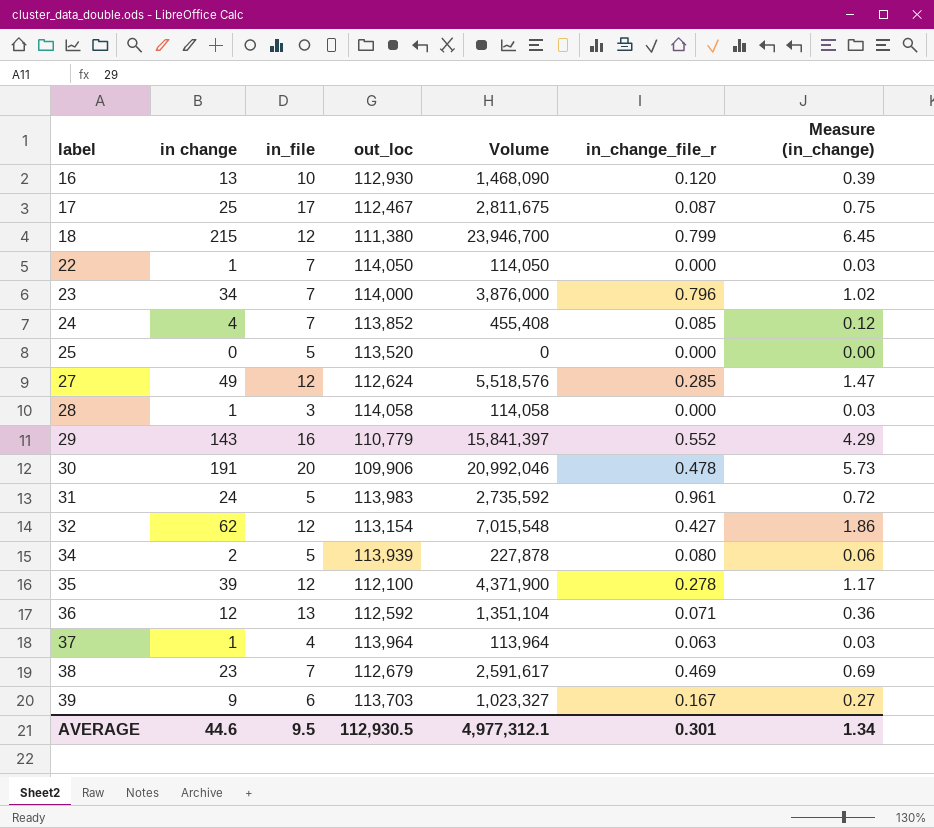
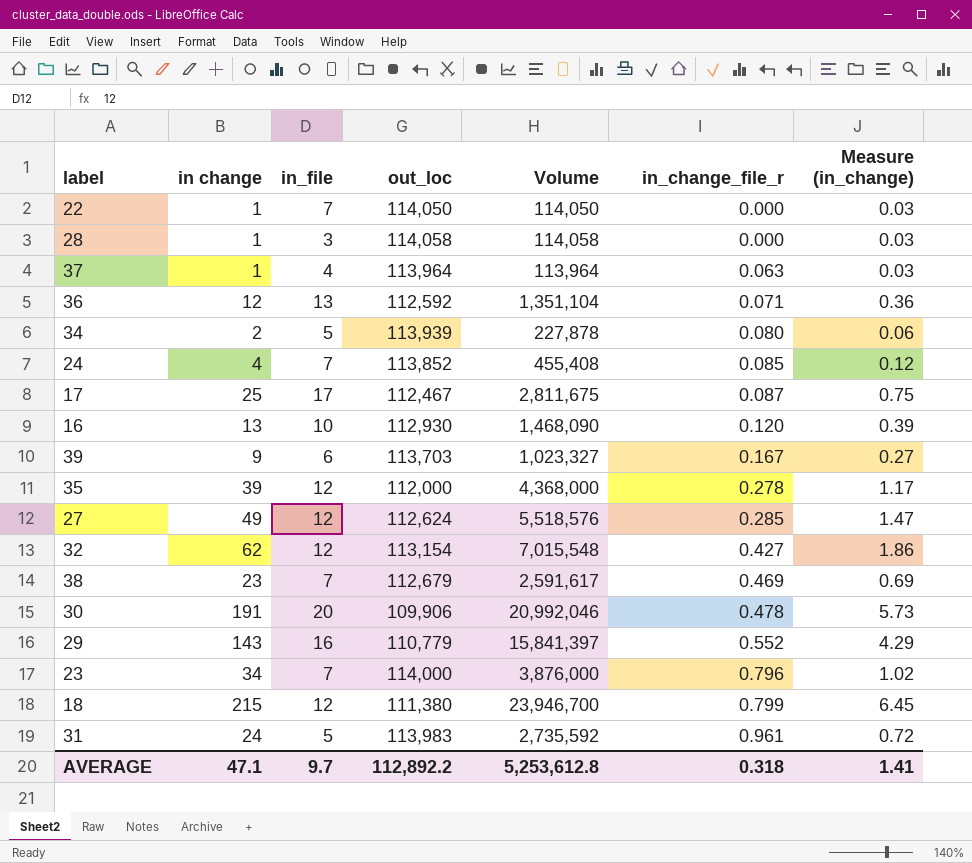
row order: label ascending -> in_change_file_r ascending
row 25: 0 | 5 | 113,520 | 0 | 0.000 | 0.00 -> none
35 | out_loc: 112,100 -> 112,000
35 | Volume: 4,371,900 -> 4,368,000
AVERAGE | in change: 44.6 -> 47.1
AVERAGE | in_file: 9.5 -> 9.7
AVERAGE | out_loc: 112,930.5 -> 112,892.2
AVERAGE | Volume: 4,977,312.1 -> 5,253,612.8
AVERAGE | in_change_file_r: 0.301 -> 0.318
AVERAGE | Measure (in_change): 1.34 -> 1.41

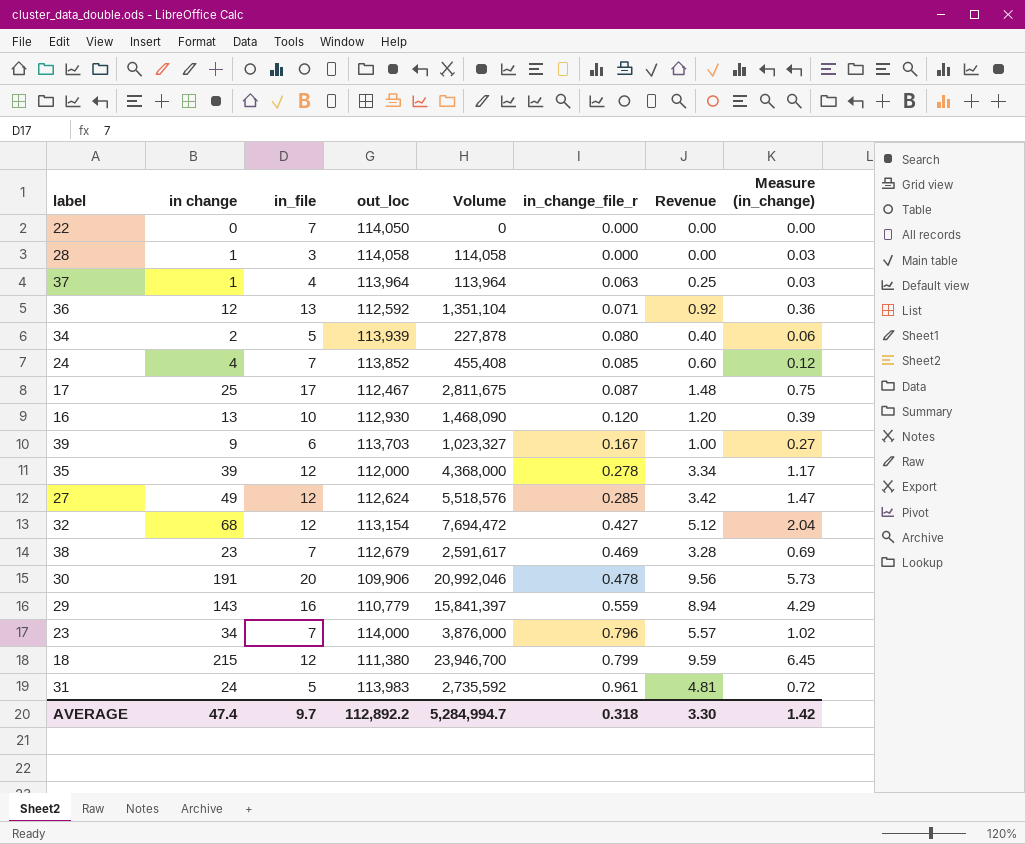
column Revenue | formula: none -> [in_file] * [in_change_file_r]
22 | in change: 1 -> 0
22 | Volume: 114,050 -> 0
22 | Measure (in_change): 0.03 -> 0.00
32 | in change: 62 -> 68
32 | Volume: 7,015,548 -> 7,694,472
32 | Measure (in_change): 1.86 -> 2.04
29 | in_change_file_r: 0.552 -> 0.559
AVERAGE | in change: 47.1 -> 47.4
AVERAGE | Volume: 5,253,612.8 -> 5,284,994.7
AVERAGE | Measure (in_change): 1.41 -> 1.42

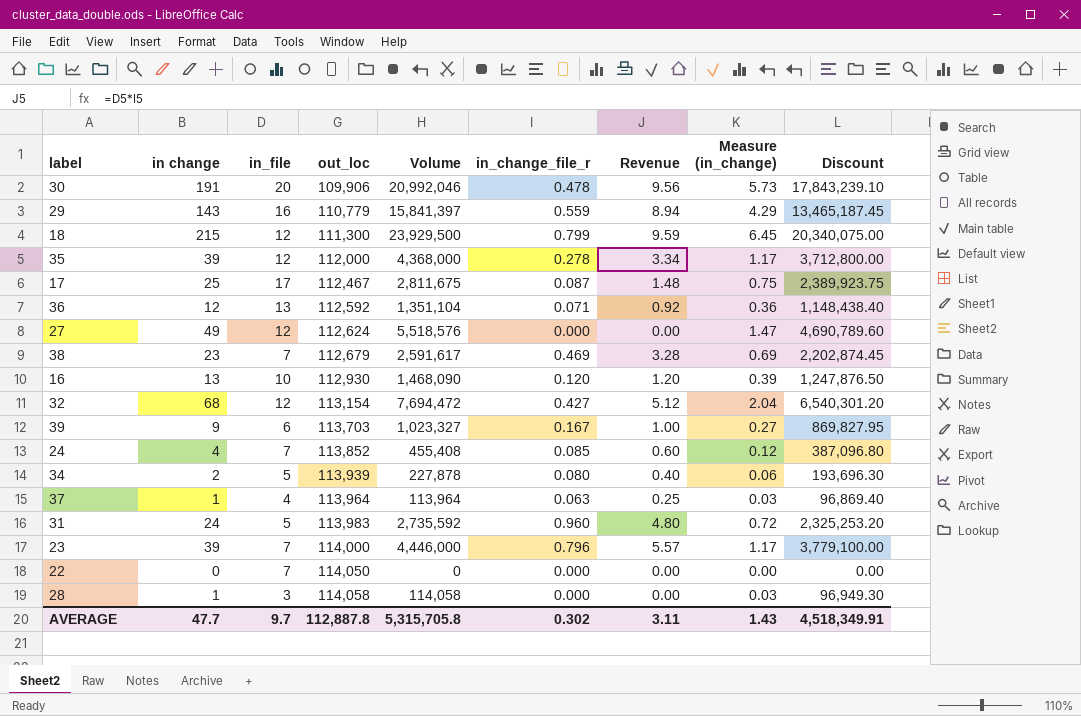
row order: in_change_file_r ascending -> out_loc ascending
column Discount | formula: none -> [Volume] * 0.85
18 | out_loc: 111,380 -> 111,300
18 | Volume: 23,946,700 -> 23,929,500
27 | in_change_file_r: 0.285 -> 0.000
27 | Revenue: 3.42 -> 0.00
31 | in_change_file_r: 0.961 -> 0.960
31 | Revenue: 4.81 -> 4.80
23 | in change: 34 -> 39
23 | Volume: 3,876,000 -> 4,446,000
23 | Measure (in_change): 1.02 -> 1.17
AVERAGE | in change: 47.4 -> 47.7
AVERAGE | out_loc: 112,892.2 -> 112,887.8
AVERAGE | Volume: 5,284,994.7 -> 5,315,705.8
AVERAGE | in_change_file_r: 0.318 -> 0.302
AVERAGE | Revenue: 3.30 -> 3.11
AVERAGE | Measure (in_change): 1.42 -> 1.43

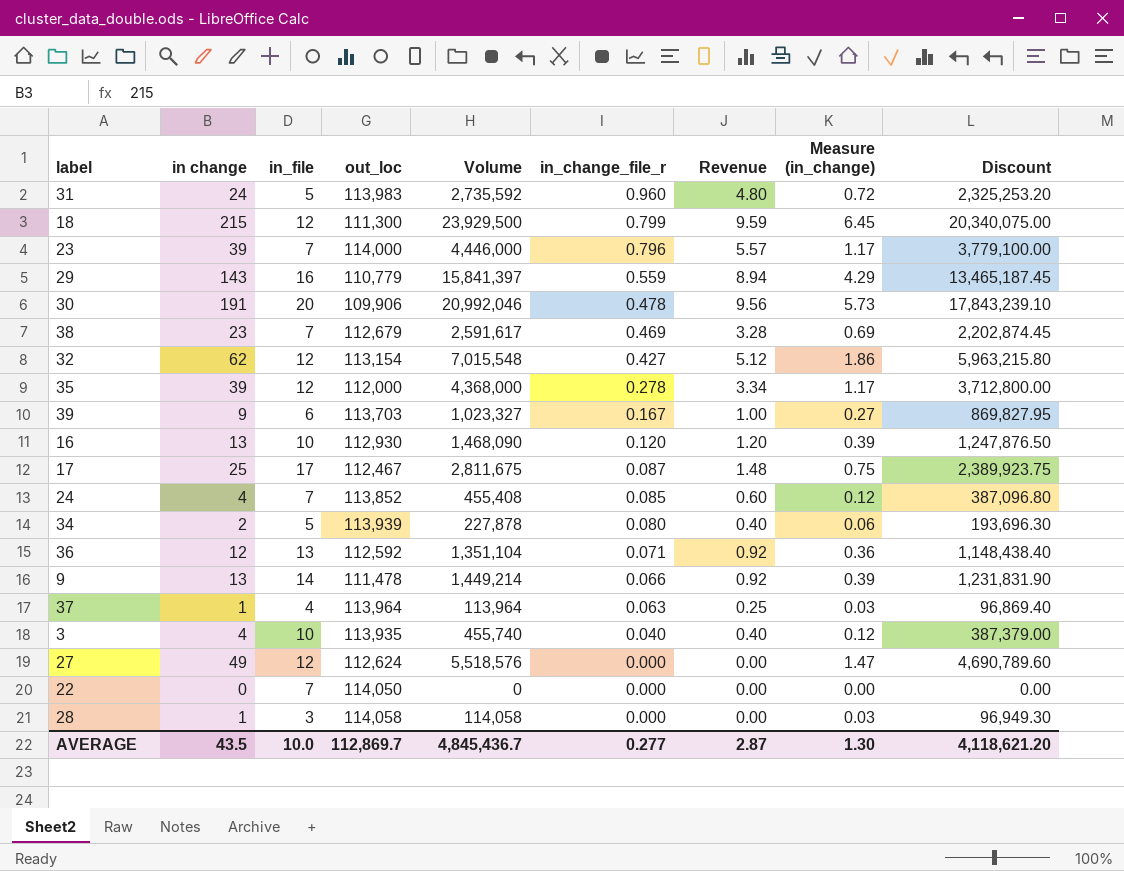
row order: out_loc ascending -> in_change_file_r descending
32 | in change: 68 -> 62
32 | Volume: 7,694,472 -> 7,015,548
32 | Measure (in_change): 2.04 -> 1.86
32 | Discount: 6,540,301.20 -> 5,963,215.80
row 9: none -> 13 | 14 | 111,478 | 1,449,214 | 0.066 | 0.92 | 0.39 | 1,231,831.90
row 3: none -> 4 | 10 | 113,935 | 455,740 | 0.040 | 0.40 | 0.12 | 387,379.00
AVERAGE | in change: 47.7 -> 43.5
AVERAGE | in_file: 9.7 -> 10.0
AVERAGE | out_loc: 112,887.8 -> 112,869.7
AVERAGE | Volume: 5,315,705.8 -> 4,845,436.7
AVERAGE | in_change_file_r: 0.302 -> 0.277
AVERAGE | Revenue: 3.11 -> 2.87
AVERAGE | Measure (in_change): 1.43 -> 1.30
AVERAGE | Discount: 4,518,349.91 -> 4,118,621.20

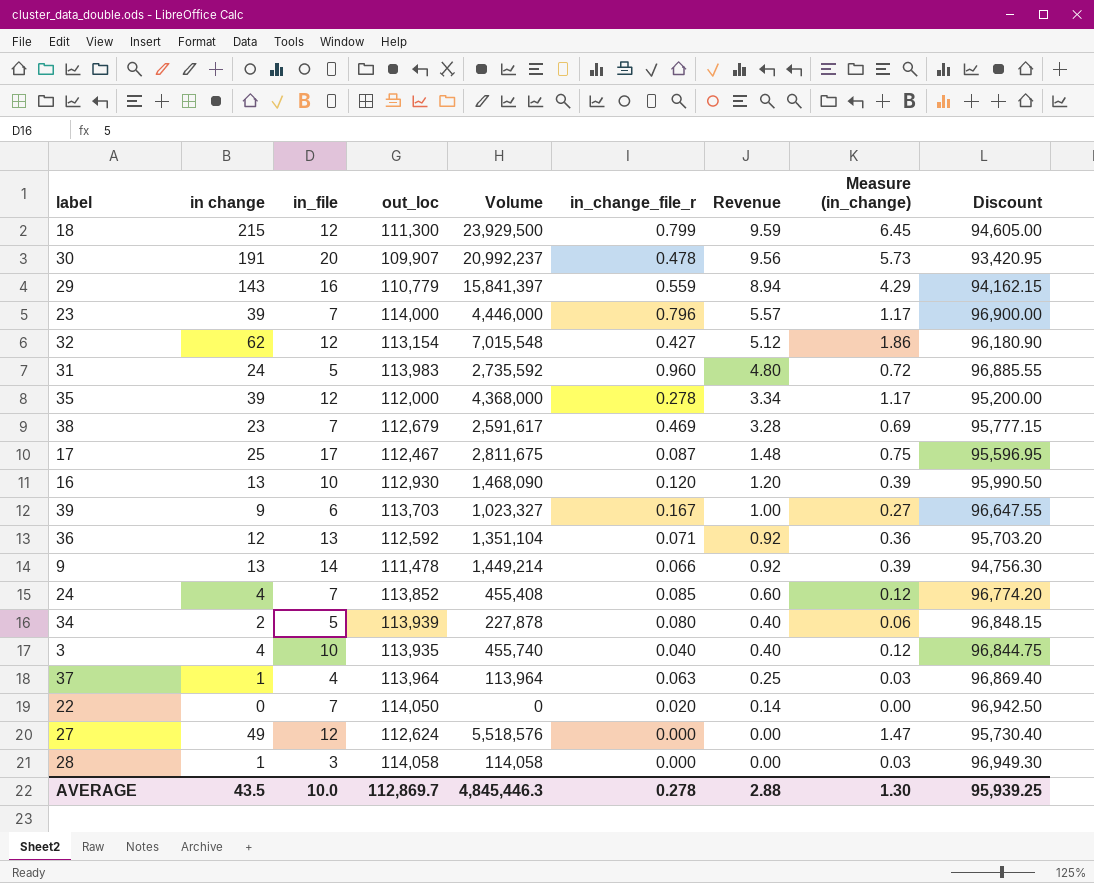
row order: in_change_file_r descending -> Revenue descending
column Discount | formula: [Volume] * 0.85 -> [out_loc] * 0.85
30 | out_loc: 109,906 -> 109,907
30 | Volume: 20,992,046 -> 20,992,237
22 | in_change_file_r: 0.000 -> 0.020
22 | Revenue: 0.00 -> 0.14
AVERAGE | Volume: 4,845,436.7 -> 4,845,446.3
AVERAGE | in_change_file_r: 0.277 -> 0.278
AVERAGE | Revenue: 2.87 -> 2.88
AVERAGE | Discount: 4,118,621.20 -> 95,939.25

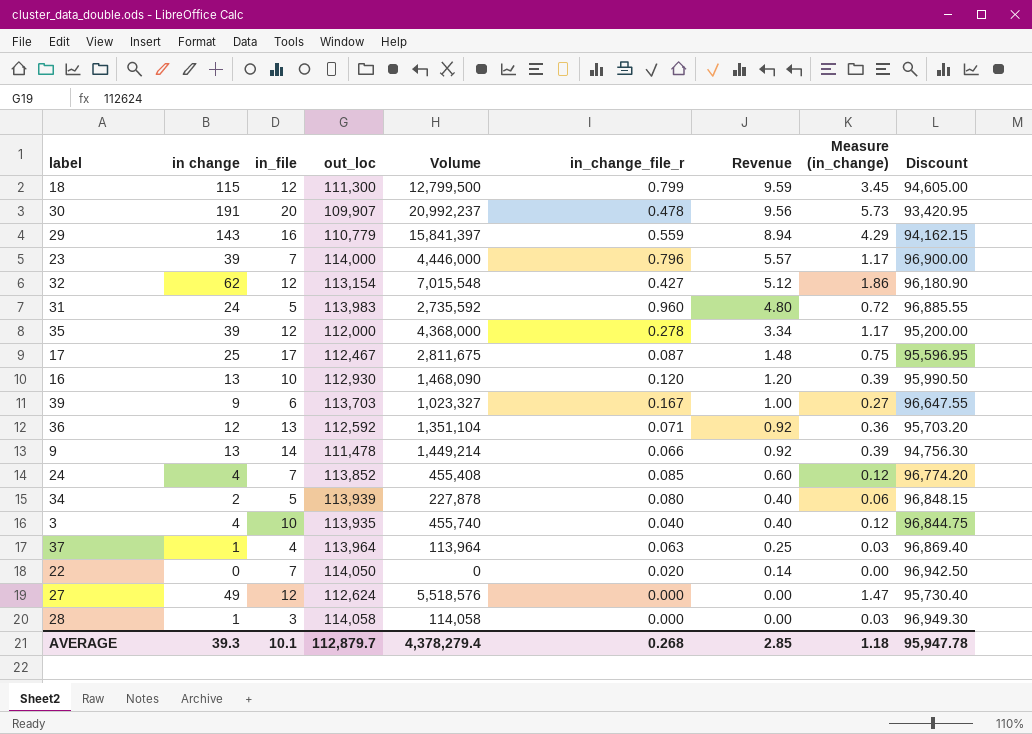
row 38: 23 | 7 | 112,679 | 2,591,617 | 0.469 | 3.28 | 0.69 | 95,777.15 -> none
18 | in change: 215 -> 115
18 | Volume: 23,929,500 -> 12,799,500
18 | Measure (in_change): 6.45 -> 3.45
AVERAGE | in change: 43.5 -> 39.3
AVERAGE | in_file: 10.0 -> 10.1
AVERAGE | out_loc: 112,869.7 -> 112,879.7
AVERAGE | Volume: 4,845,446.3 -> 4,378,279.4
AVERAGE | in_change_file_r: 0.278 -> 0.268
AVERAGE | Revenue: 2.88 -> 2.85
AVERAGE | Measure (in_change): 1.30 -> 1.18
AVERAGE | Discount: 95,939.25 -> 95,947.78

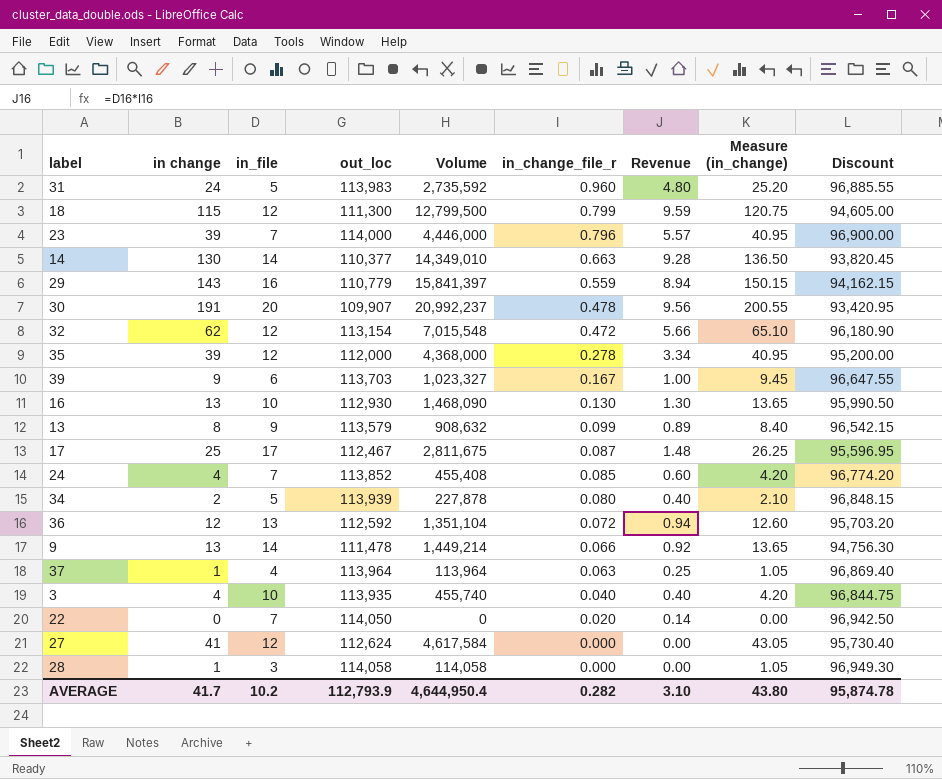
row order: Revenue descending -> in_change_file_r descending
column Measure (in_change) | formula: [in change] * 0.03 -> [in change] * 1.05
row 14: none -> 130 | 14 | 110,377 | 14,349,010 | 0.663 | 9.28 | 136.50 | 93,820.45
32 | in_change_file_r: 0.427 -> 0.472
32 | Revenue: 5.12 -> 5.66
16 | in_change_file_r: 0.120 -> 0.130
16 | Revenue: 1.20 -> 1.30
row 13: none -> 8 | 9 | 113,579 | 908,632 | 0.099 | 0.89 | 8.40 | 96,542.15
36 | in_change_file_r: 0.071 -> 0.072
36 | Revenue: 0.92 -> 0.94
27 | in change: 49 -> 41
27 | Volume: 5,518,576 -> 4,617,584
AVERAGE | in change: 39.3 -> 41.7
AVERAGE | in_file: 10.1 -> 10.2
AVERAGE | out_loc: 112,879.7 -> 112,793.9
AVERAGE | Volume: 4,378,279.4 -> 4,644,950.4
AVERAGE | in_change_file_r: 0.268 -> 0.282
AVERAGE | Revenue: 2.85 -> 3.10
AVERAGE | Measure (in_change): 1.18 -> 43.80
AVERAGE | Discount: 95,947.78 -> 95,874.78

